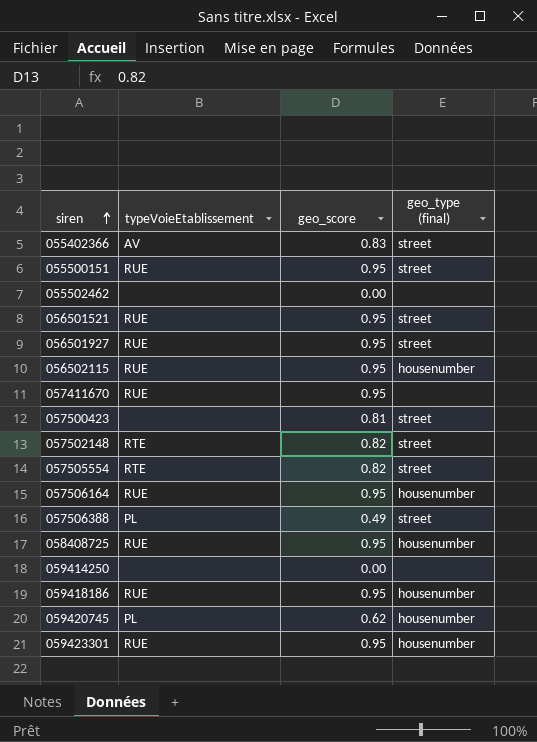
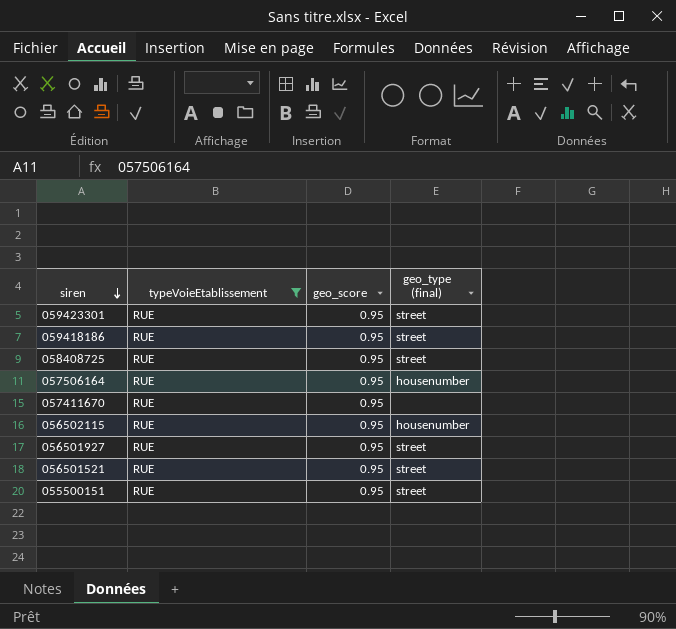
filter: none -> typeVoieEtablissement = RUE
row order: siren ascending -> siren descending
059423301 | geo_type (final): housenumber -> street
059418186 | geo_type (final): housenumber -> street
058408725 | geo_type (final): housenumber -> street

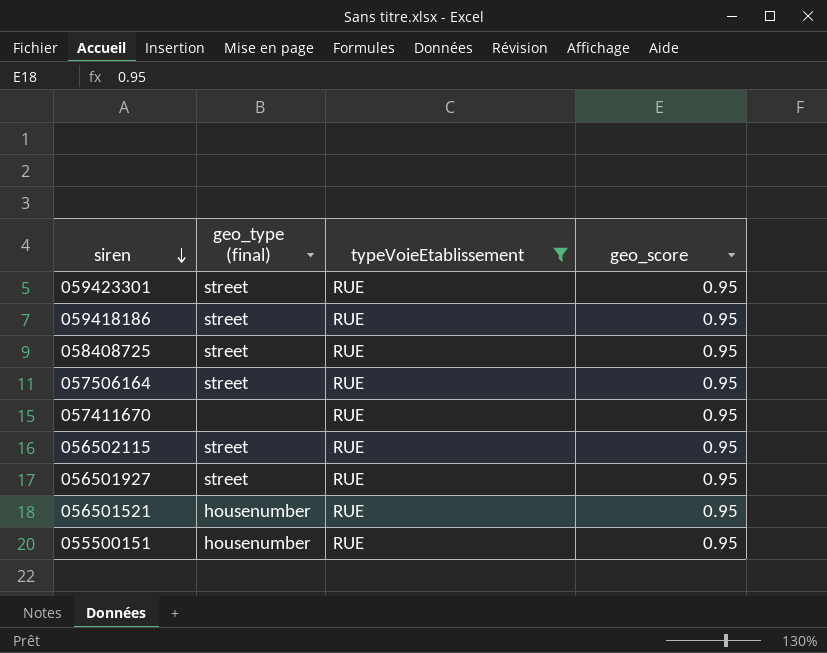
column geo_type (final) | position: 4 -> 2
057506164 | geo_type (final): housenumber -> street
056502115 | geo_type (final): housenumber -> street
056501521 | geo_type (final): street -> housenumber
055500151 | geo_type (final): street -> housenumber

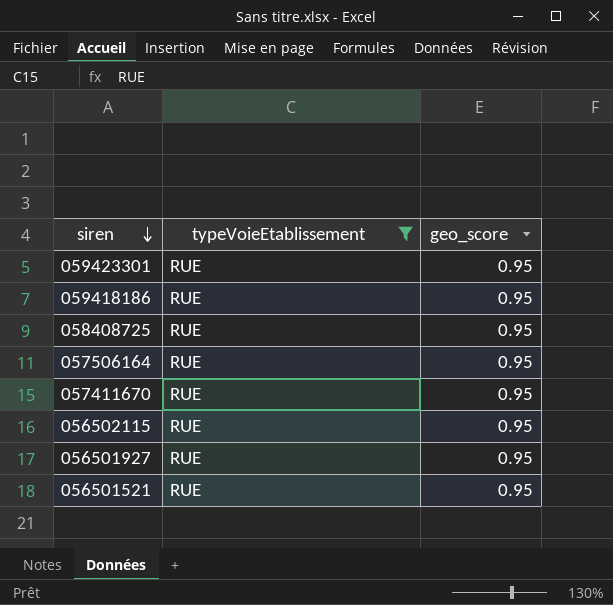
column geo_type (final) | position: 2 -> none
row 055500151: housenumber | RUE | 0.95 -> none

